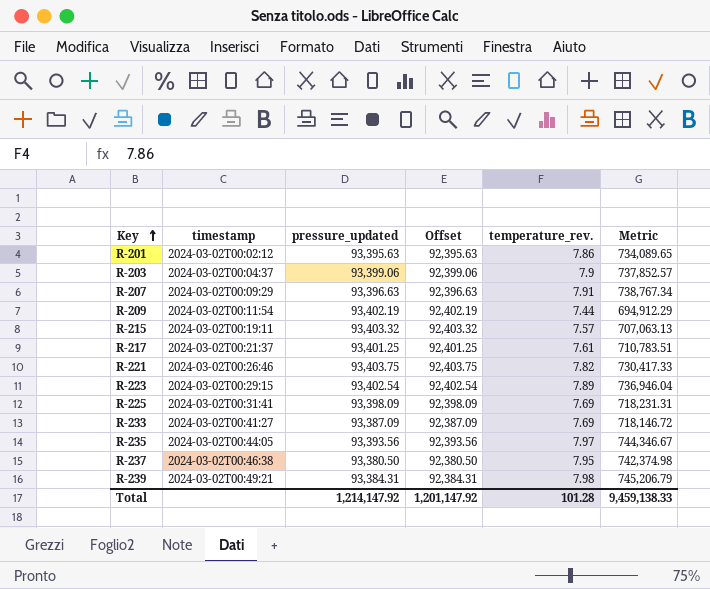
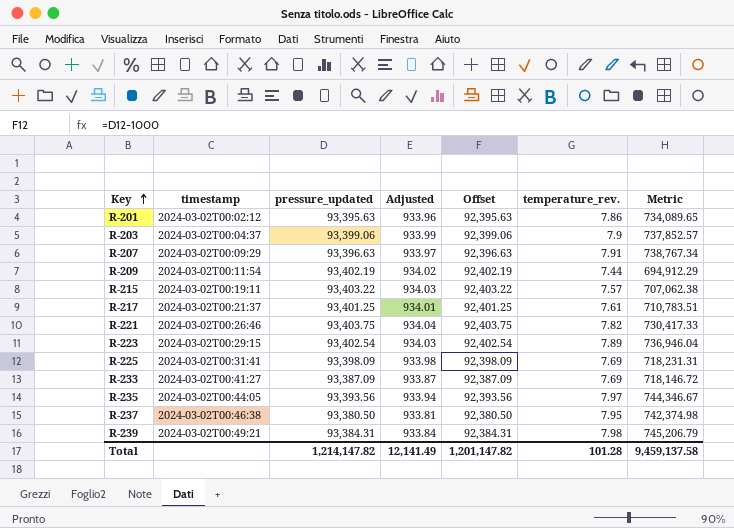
column Adjusted | formula: none -> [pressure_updated] * 0.01
R-215 | pressure_updated: 93,403.32 -> 93,403.22
R-215 | Offset: 92,403.32 -> 92,403.22
R-215 | Metric: 707,063.13 -> 707,062.38
Total | pressure_updated: 1,214,147.92 -> 1,214,147.82
Total | Offset: 1,201,147.92 -> 1,201,147.82
Total | Metric: 9,459,138.33 -> 9,459,137.58

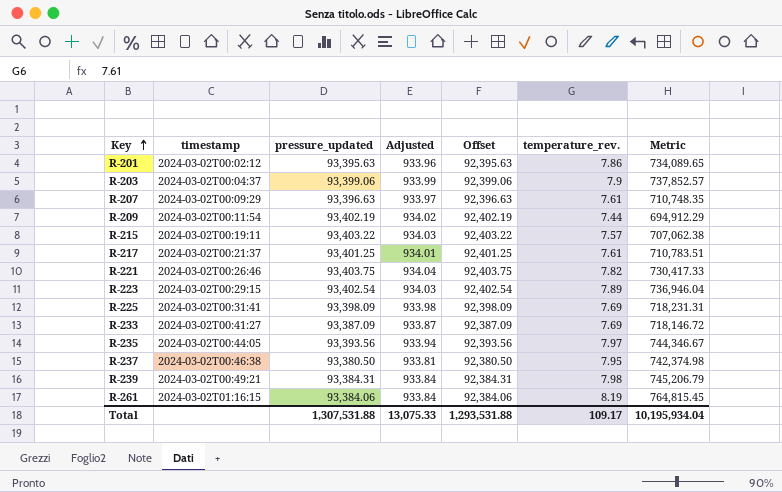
R-207 | temperature_rev.: 7.91 -> 7.61
R-207 | Metric: 738,767.34 -> 710,748.35
row R-261: none -> 2024-03-02T01:16:15 | 93,384.06 | 933.84 | 92,384.06 | 8.19 | 764,815.45
Total | pressure_updated: 1,214,147.82 -> 1,307,531.88
Total | Adjusted: 12,141.49 -> 13,075.33
Total | Offset: 1,201,147.82 -> 1,293,531.88
Total | temperature_rev.: 101.28 -> 109.17
Total | Metric: 9,459,137.58 -> 10,195,934.04

